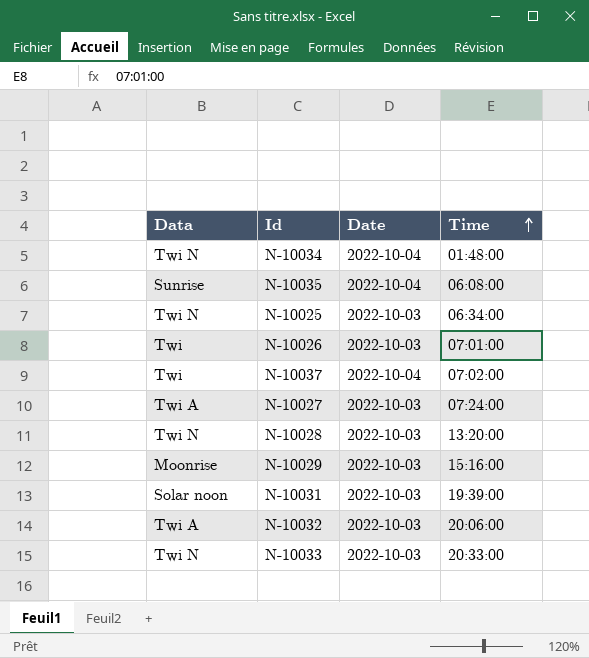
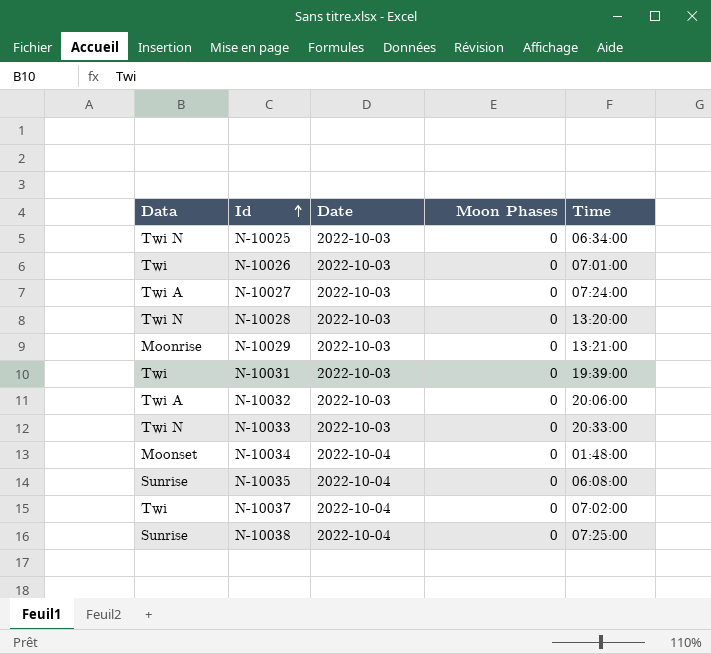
row order: Time ascending -> Id ascending
column Moon Phases | position: none -> 4
N-10029 | Time: 15:16:00 -> 13:21:00
N-10031 | Data: Solar noon -> Twi
N-10034 | Data: Twi N -> Moonset
row N-10038: none -> Sunrise | 2022-10-04 | 0 | 07:25:00

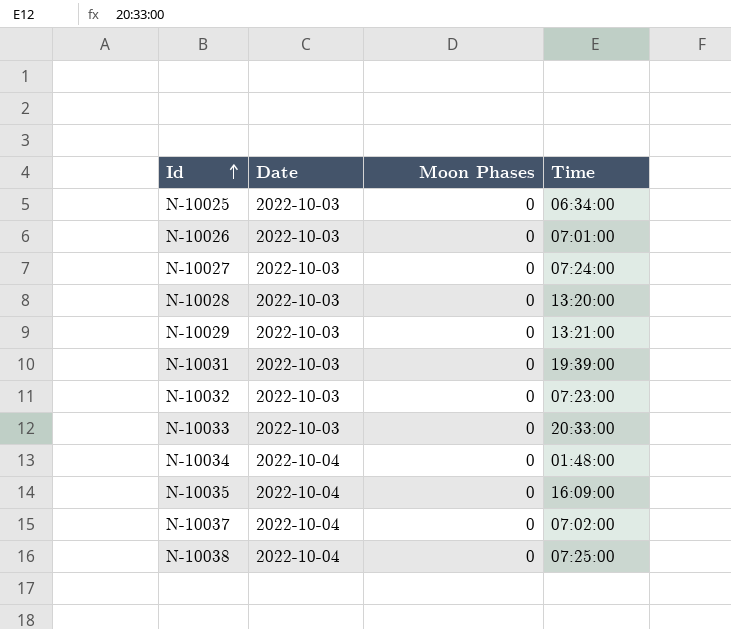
column Data | position: 1 -> none
N-10032 | Time: 20:06:00 -> 07:23:00
N-10035 | Time: 06:08:00 -> 16:09:00

